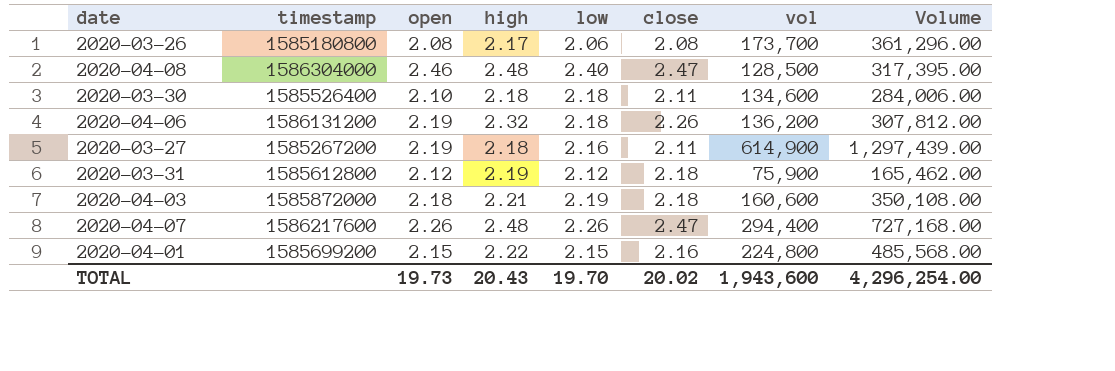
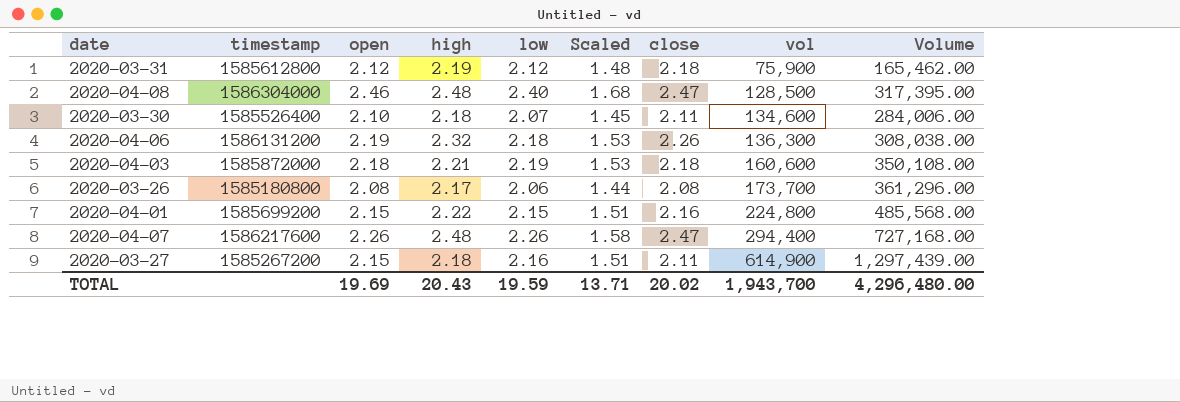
row order: none -> vol ascending
column Scaled | formula: none -> [low] * 0.7
2020-03-30 | low: 2.18 -> 2.07
2020-04-06 | vol: 136,200 -> 136,300
2020-04-06 | Volume: 307,812.00 -> 308,038.00
2020-03-27 | open: 2.19 -> 2.15
TOTAL | open: 19.73 -> 19.69
TOTAL | low: 19.70 -> 19.59
TOTAL | vol: 1,943,600 -> 1,943,700
TOTAL | Volume: 4,296,254.00 -> 4,296,480.00

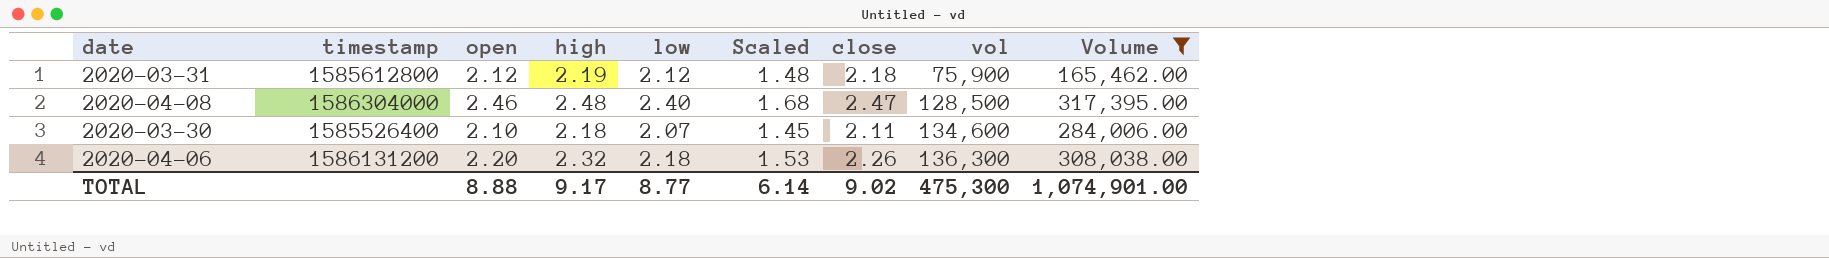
filter: none -> Volume <= 317,395.00
2020-04-06 | open: 2.19 -> 2.20
TOTAL | open: 19.69 -> 8.88
TOTAL | high: 20.43 -> 9.17
TOTAL | low: 19.59 -> 8.77
TOTAL | Scaled: 13.71 -> 6.14
TOTAL | close: 20.02 -> 9.02
TOTAL | vol: 1,943,700 -> 475,300
TOTAL | Volume: 4,296,480.00 -> 1,074,901.00

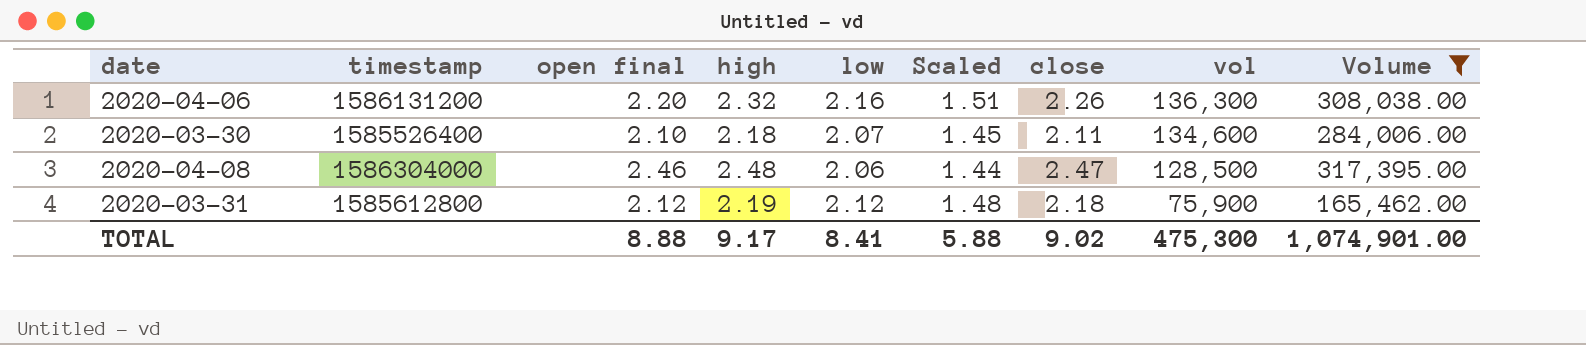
row order: vol ascending -> vol descending
column name: open -> open final
2020-04-06 | low: 2.18 -> 2.16
2020-04-06 | Scaled: 1.53 -> 1.51
2020-04-08 | low: 2.40 -> 2.06
2020-04-08 | Scaled: 1.68 -> 1.44
TOTAL | low: 8.77 -> 8.41
TOTAL | Scaled: 6.14 -> 5.88

